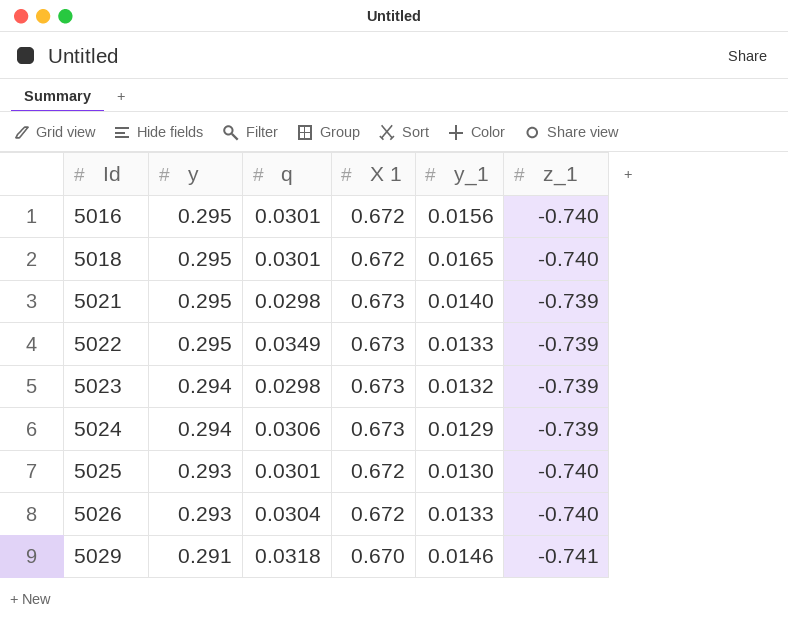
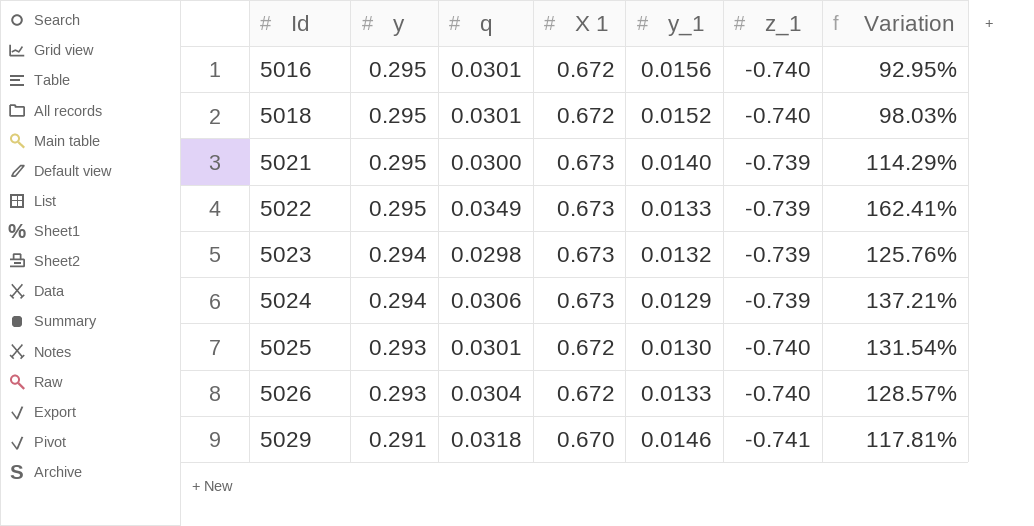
column Variation | formula: none -> ([q] - [y_1]) / [y_1]
5018 | y_1: 0.0165 -> 0.0152
5021 | q: 0.0298 -> 0.0300

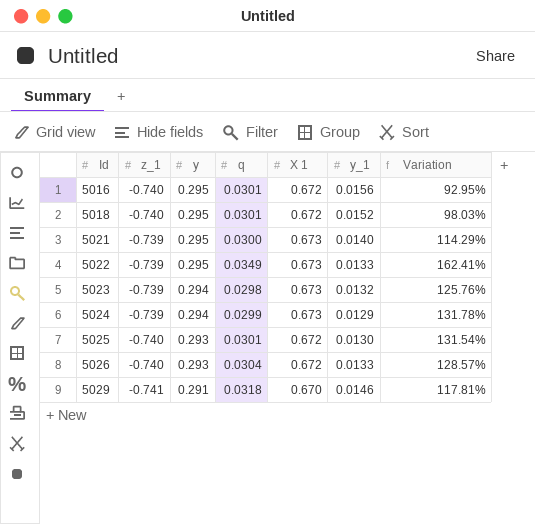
column z_1 | position: 6 -> 2
5024 | q: 0.0306 -> 0.0299
5024 | Variation: 137.21% -> 131.78%

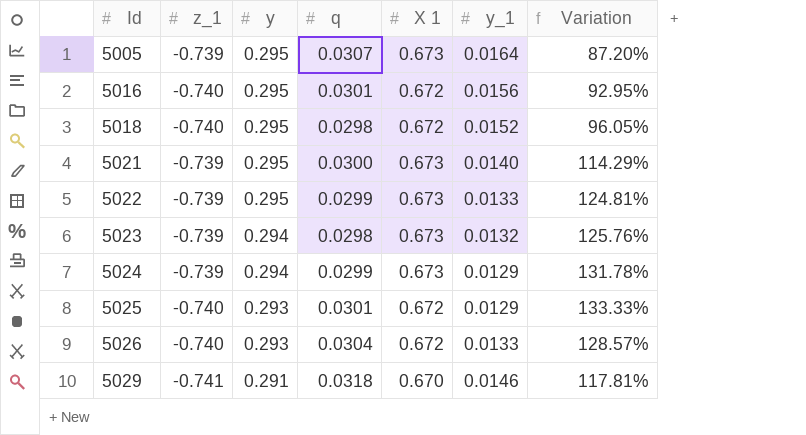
row 5005: none -> -0.739 | 0.295 | 0.0307 | 0.673 | 0.0164 | 87.20%
5018 | q: 0.0301 -> 0.0298
5018 | Variation: 98.03% -> 96.05%
5022 | q: 0.0349 -> 0.0299
5022 | Variation: 162.41% -> 124.81%
5025 | y_1: 0.0130 -> 0.0129
5025 | Variation: 131.54% -> 133.33%

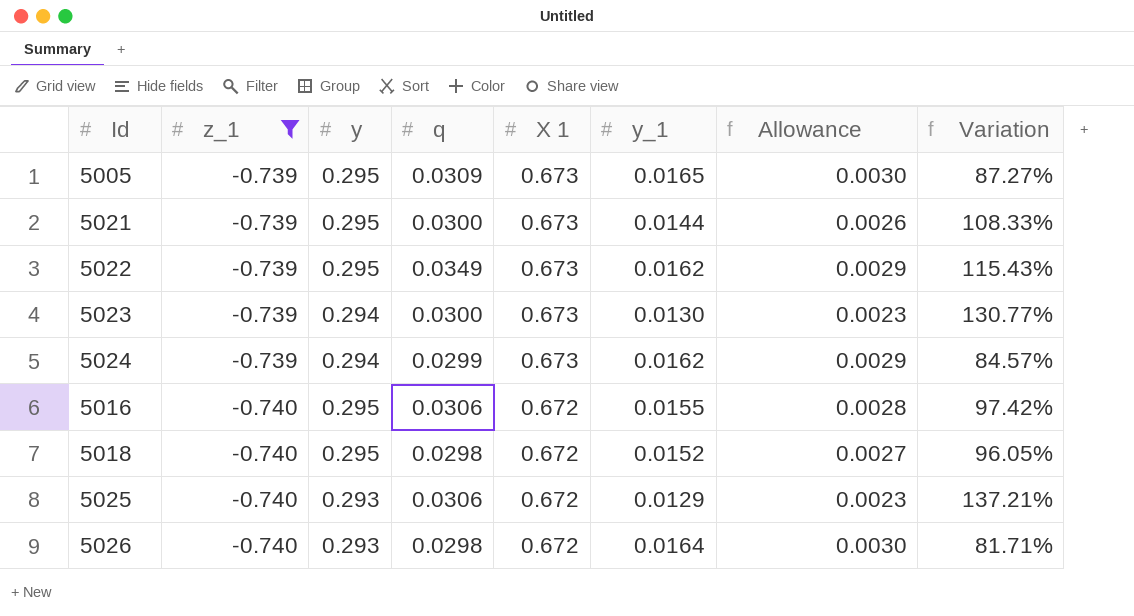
filter: none -> z_1 != -0.741
row order: Id ascending -> z_1 descending
column Allowance | formula: none -> [y_1] * 0.18
5005 | q: 0.0307 -> 0.0309
5005 | y_1: 0.0164 -> 0.0165
5005 | Variation: 87.20% -> 87.27%
5021 | y_1: 0.0140 -> 0.0144
5021 | Variation: 114.29% -> 108.33%
5022 | q: 0.0299 -> 0.0349
5022 | y_1: 0.0133 -> 0.0162
5022 | Variation: 124.81% -> 115.43%
5023 | q: 0.0298 -> 0.0300
5023 | y_1: 0.0132 -> 0.0130
5023 | Variation: 125.76% -> 130.77%
5024 | y_1: 0.0129 -> 0.0162
5024 | Variation: 131.78% -> 84.57%
5016 | q: 0.0301 -> 0.0306
5016 | y_1: 0.0156 -> 0.0155
5016 | Variation: 92.95% -> 97.42%
5025 | q: 0.0301 -> 0.0306
5025 | Variation: 133.33% -> 137.21%
5026 | q: 0.0304 -> 0.0298
5026 | y_1: 0.0133 -> 0.0164
5026 | Variation: 128.57% -> 81.71%

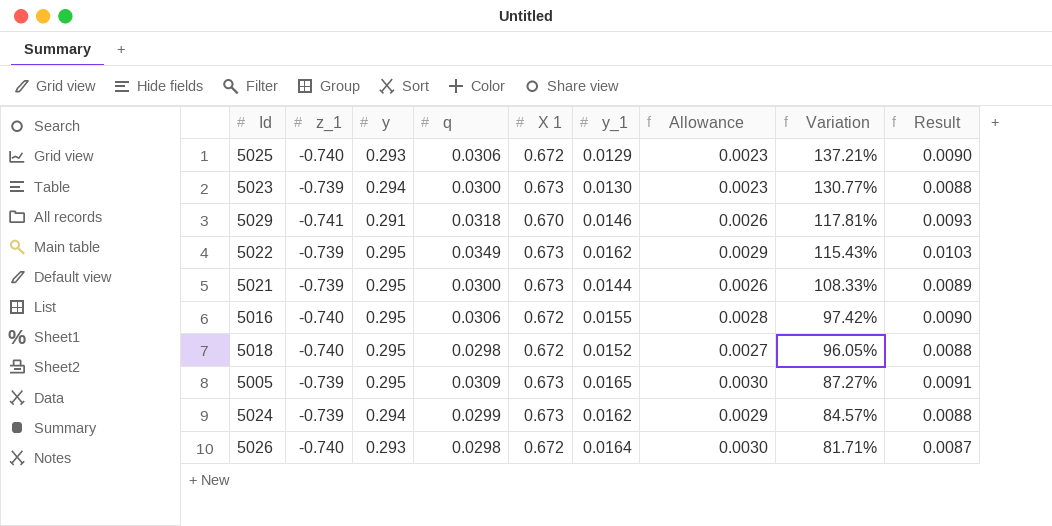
filter: z_1 != -0.741 -> none
row order: z_1 descending -> Variation descending
column Result | formula: none -> [y] * [q]

